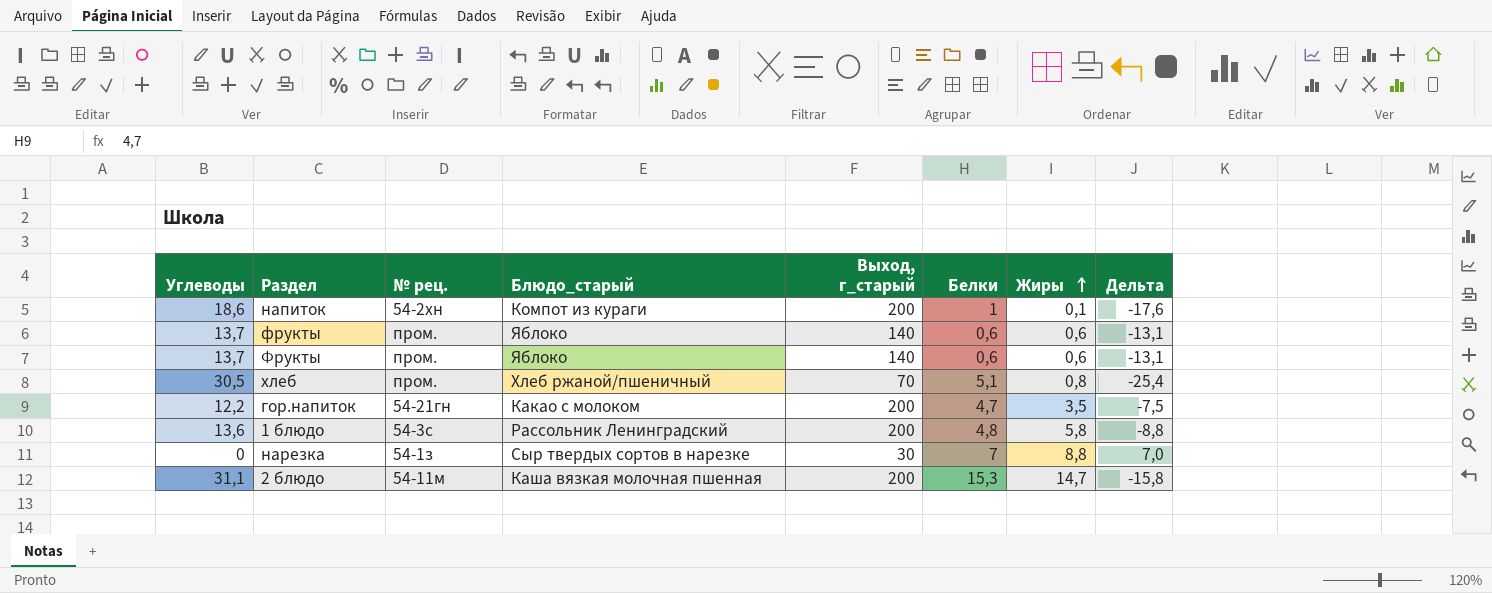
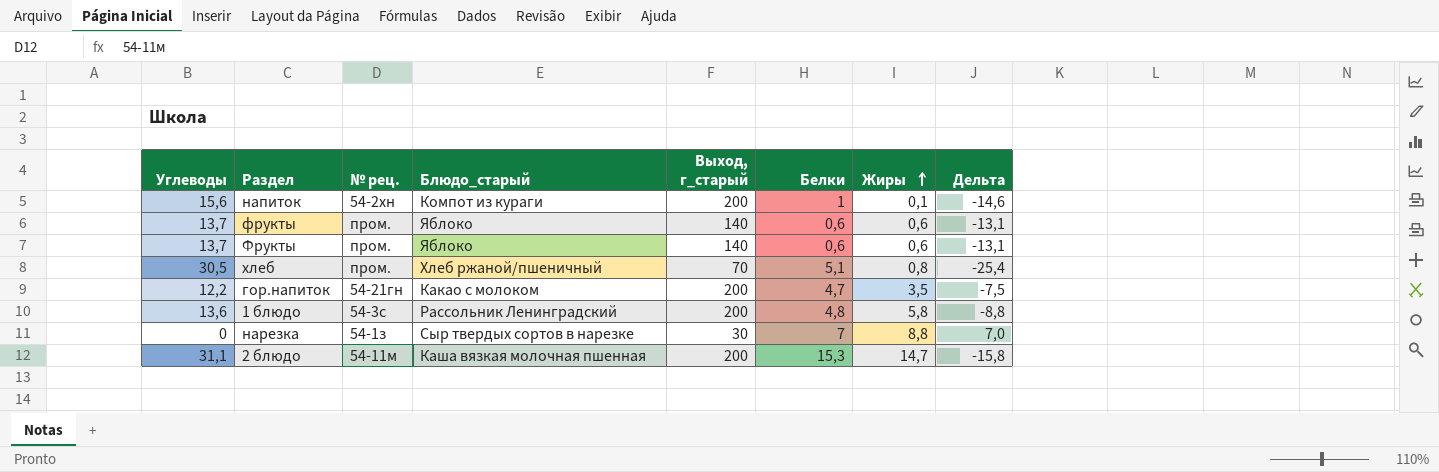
напиток | Углеводы: 18,6 -> 15,6
напиток | Дельта: -17,6 -> -14,6

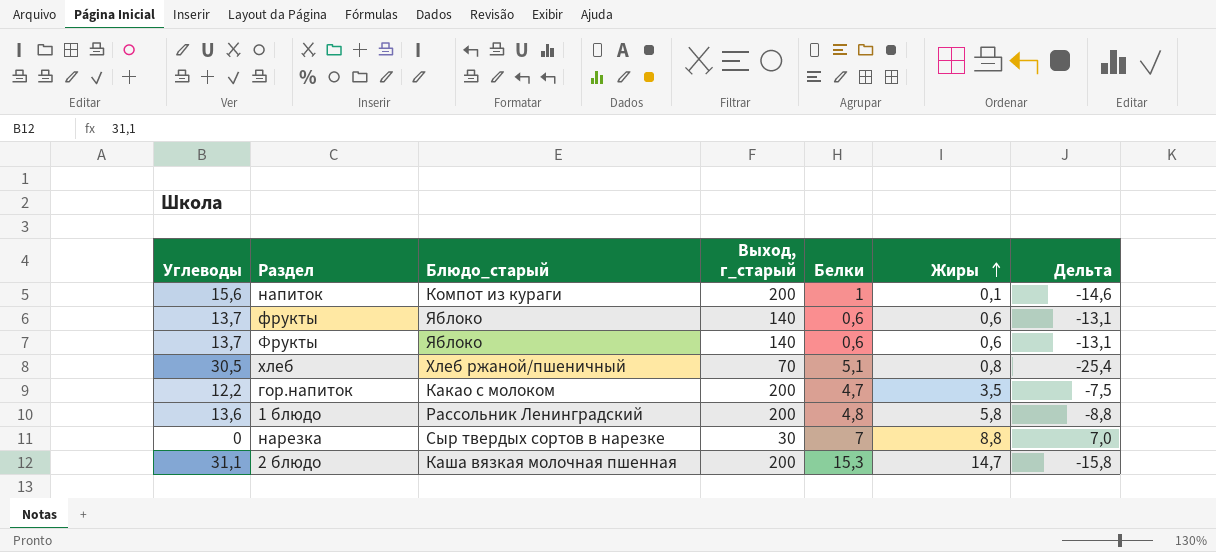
column № рец. | position: 3 -> none

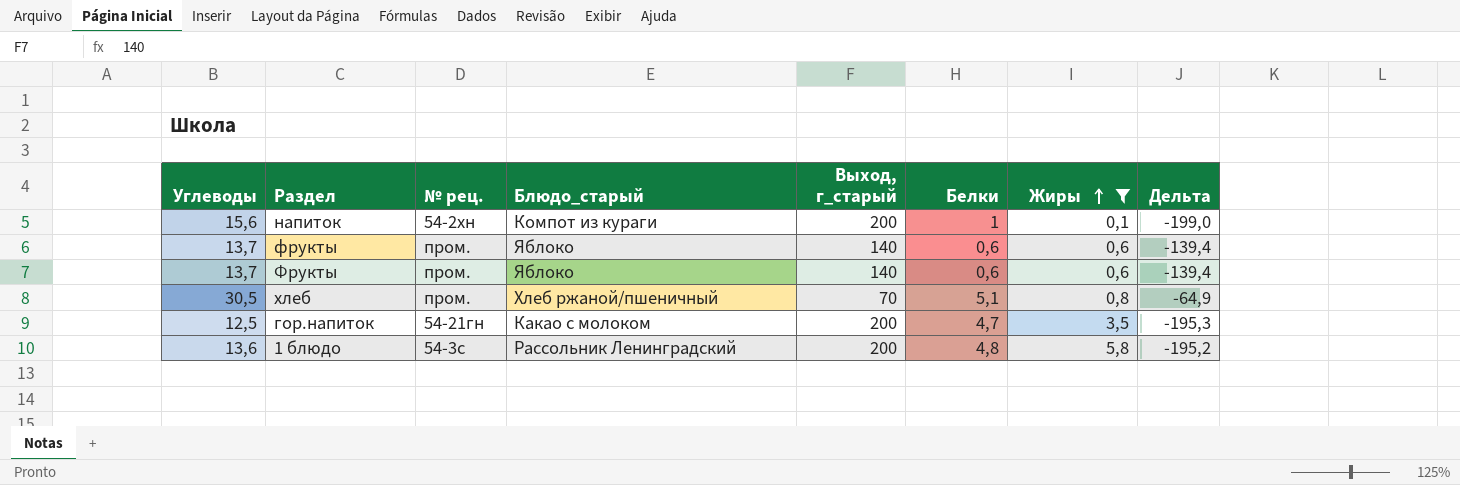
filter: none -> Жиры <= 5,8
column № рец. | position: none -> 3
column Дельта | formula: [Белки] - [Углеводы] -> [Белки] - [Выход, г_старый]
гор.напиток | Углеводы: 12,2 -> 12,5

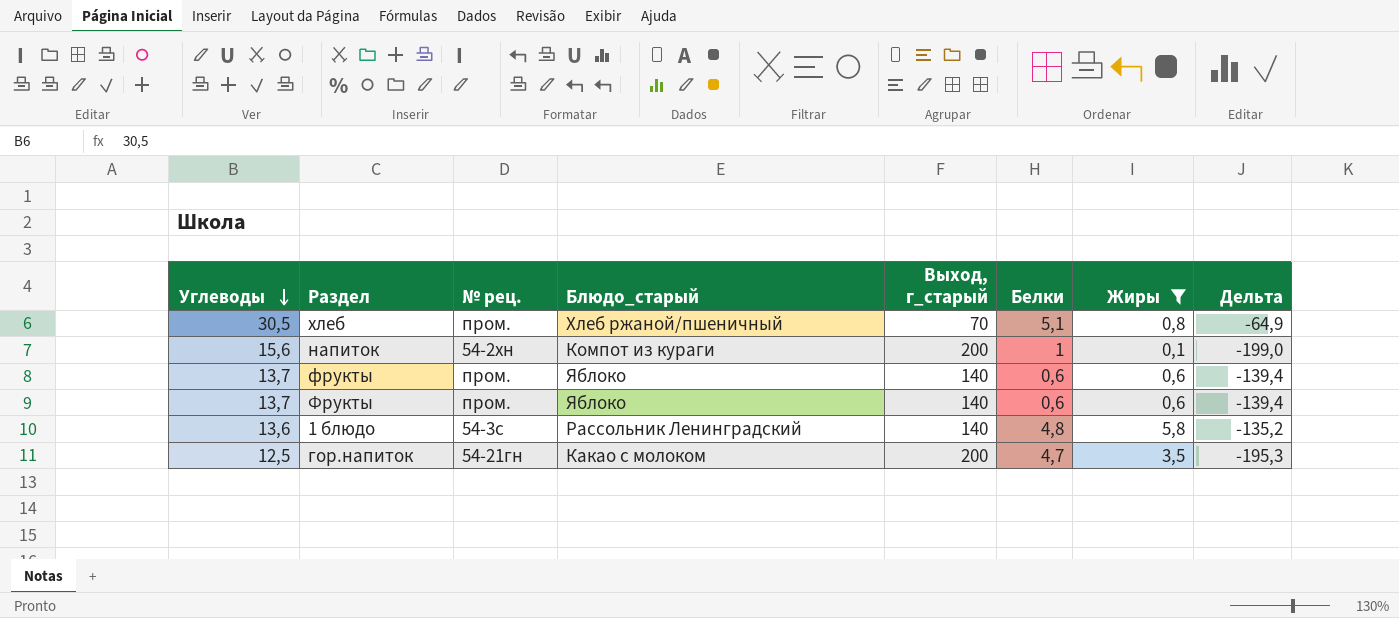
row order: Жиры ascending -> Углеводы descending
1 блюдо | Выход, г_старый: 200 -> 140
1 блюдо | Дельта: -195,2 -> -135,2

